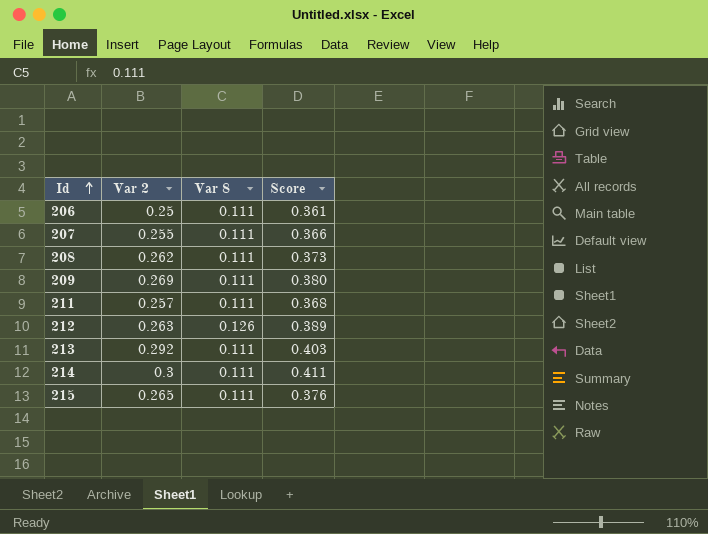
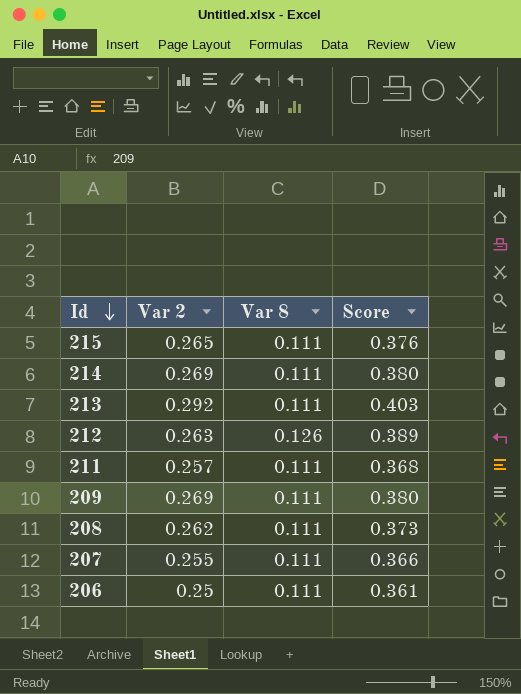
row order: Id ascending -> Id descending
214 | Var 2: 0.3 -> 0.269
214 | Score: 0.411 -> 0.380

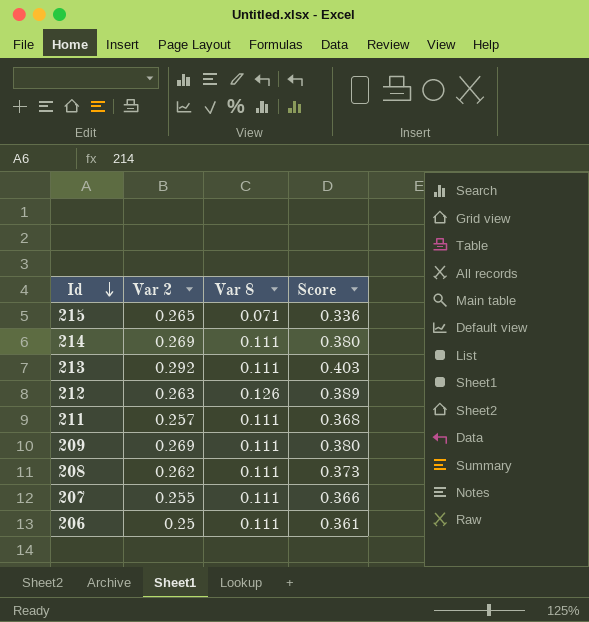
215 | Var 8: 0.111 -> 0.071
215 | Score: 0.376 -> 0.336

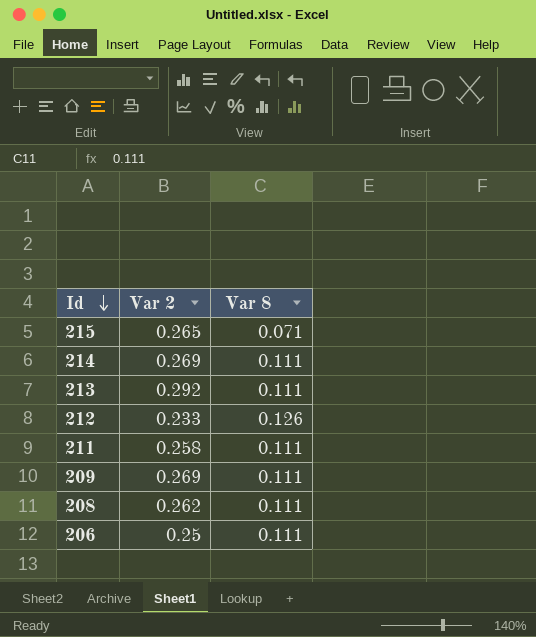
column Score | formula: [Var 2] + [Var 8] -> none
row 207: 0.255 | 0.111 | 0.366 -> none
212 | Var 2: 0.263 -> 0.233
211 | Var 2: 0.257 -> 0.258

